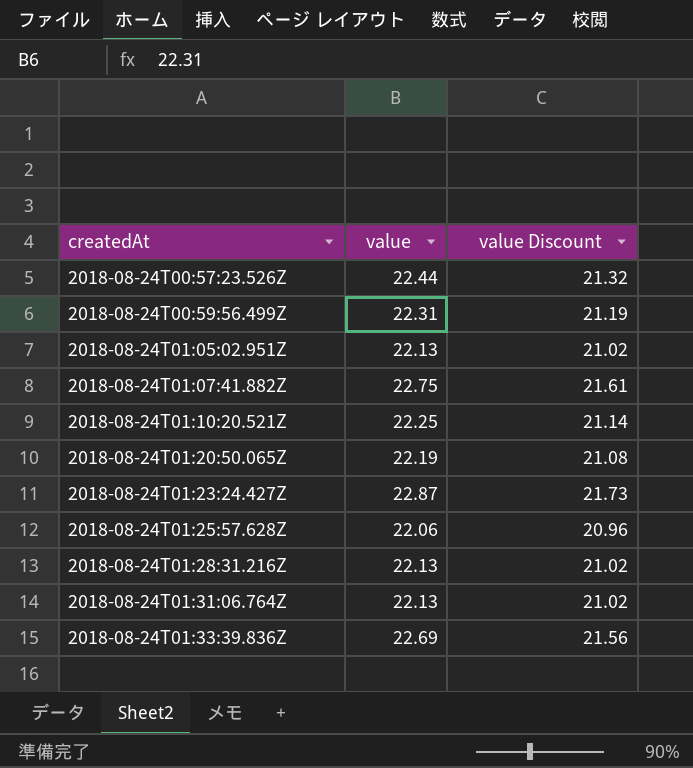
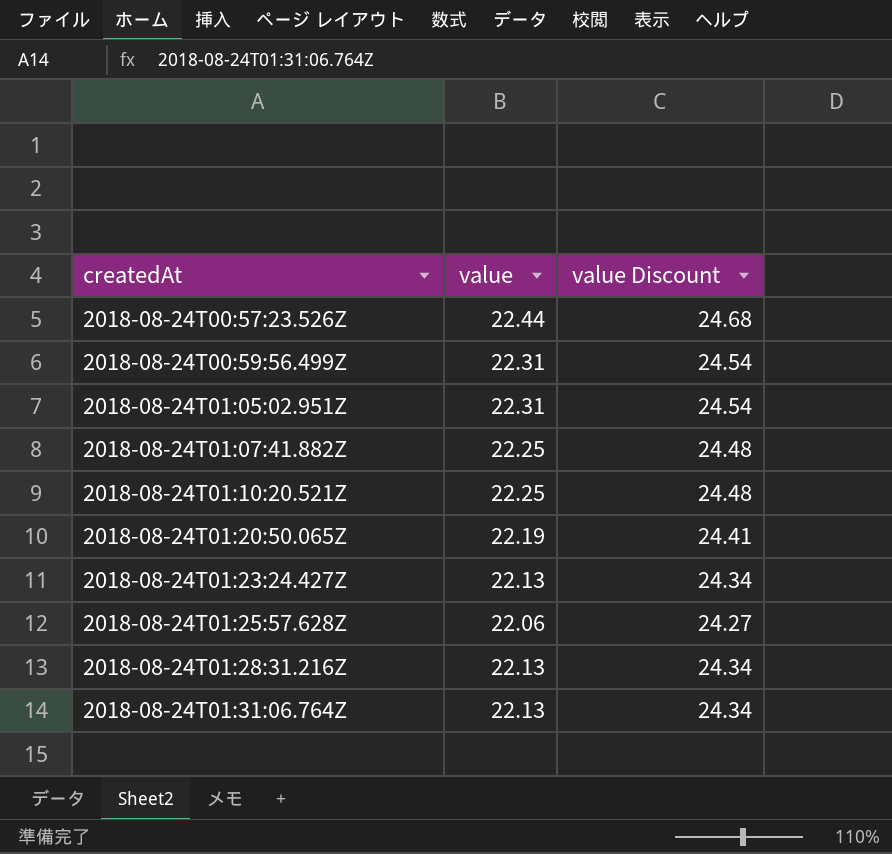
column value Discount | formula: [value] * 0.95 -> [value] * 1.1
row 2018-08-24T01:33:39.836Z: 22.69 | 21.56 -> none
2018-08-24T01:05:02.951Z | value: 22.13 -> 22.31
2018-08-24T01:07:41.882Z | value: 22.75 -> 22.25
2018-08-24T01:23:24.427Z | value: 22.87 -> 22.13

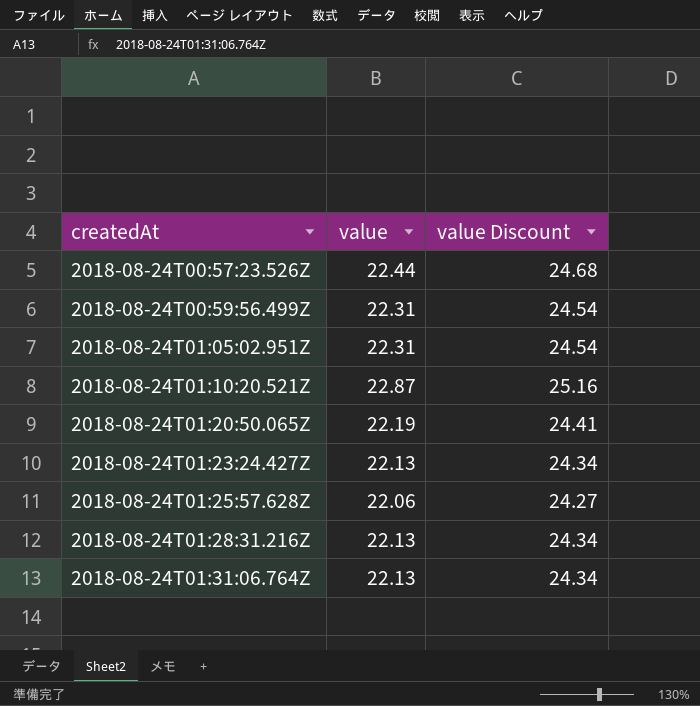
row 2018-08-24T01:07:41.882Z: 22.25 | 24.48 -> none
2018-08-24T01:10:20.521Z | value: 22.25 -> 22.87
2018-08-24T01:10:20.521Z | value Discount: 24.48 -> 25.16

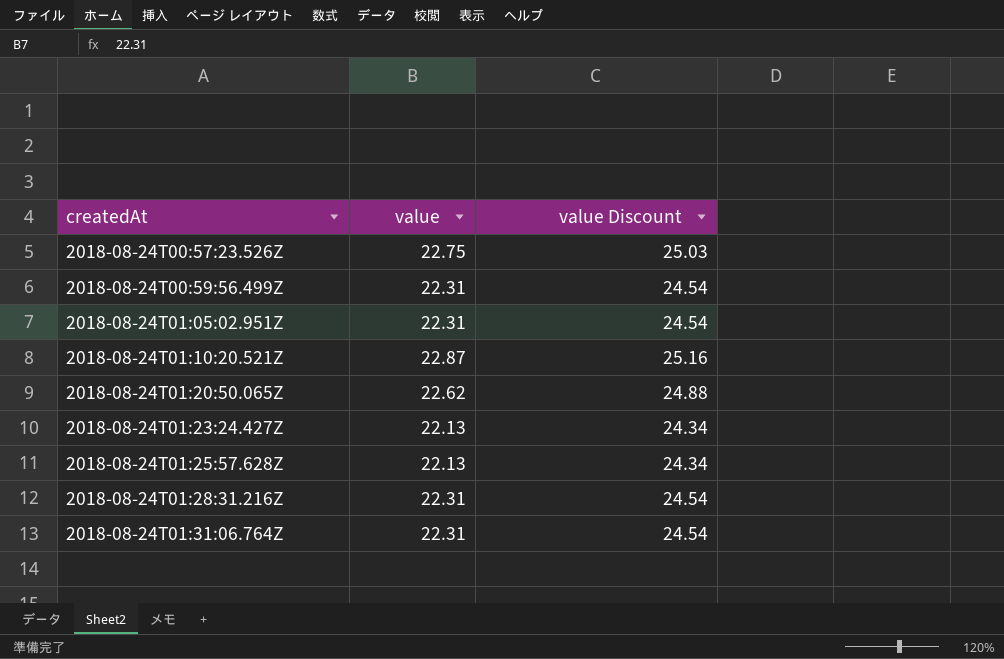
2018-08-24T00:57:23.526Z | value: 22.44 -> 22.75
2018-08-24T00:57:23.526Z | value Discount: 24.68 -> 25.03
2018-08-24T01:20:50.065Z | value: 22.19 -> 22.62
2018-08-24T01:20:50.065Z | value Discount: 24.41 -> 24.88
2018-08-24T01:25:57.628Z | value: 22.06 -> 22.13
2018-08-24T01:25:57.628Z | value Discount: 24.27 -> 24.34
2018-08-24T01:28:31.216Z | value: 22.13 -> 22.31
2018-08-24T01:28:31.216Z | value Discount: 24.34 -> 24.54
2018-08-24T01:31:06.764Z | value: 22.13 -> 22.31
2018-08-24T01:31:06.764Z | value Discount: 24.34 -> 24.54

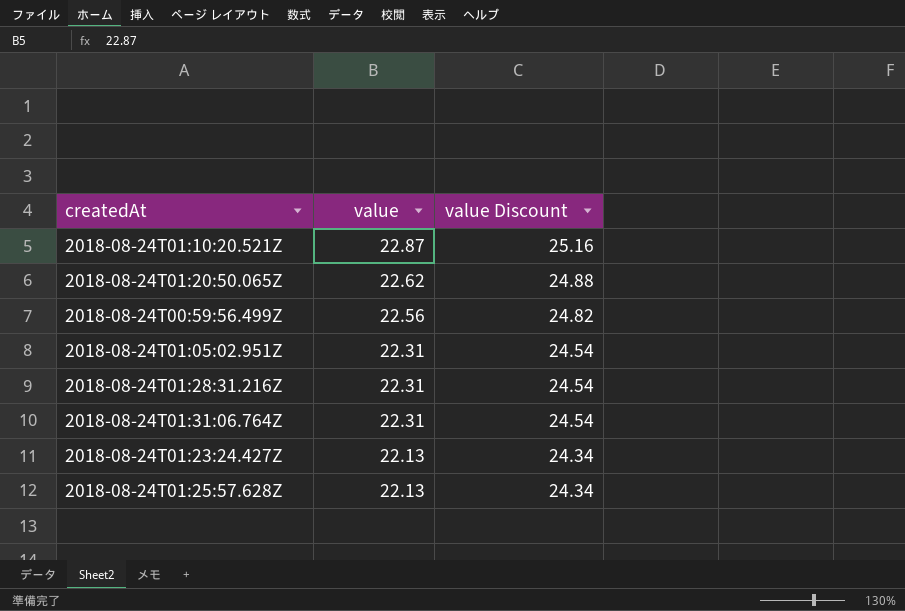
row order: createdAt ascending -> value descending
row 2018-08-24T00:57:23.526Z: 22.75 | 25.03 -> none
2018-08-24T00:59:56.499Z | value: 22.31 -> 22.56
2018-08-24T00:59:56.499Z | value Discount: 24.54 -> 24.82

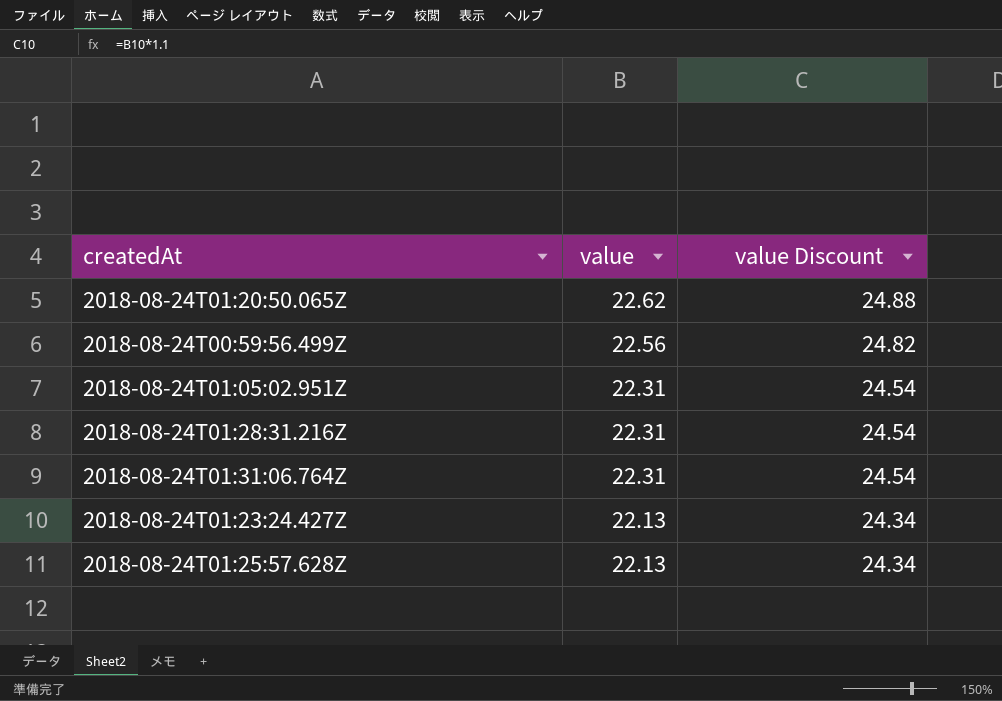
row 2018-08-24T01:10:20.521Z: 22.87 | 25.16 -> none

